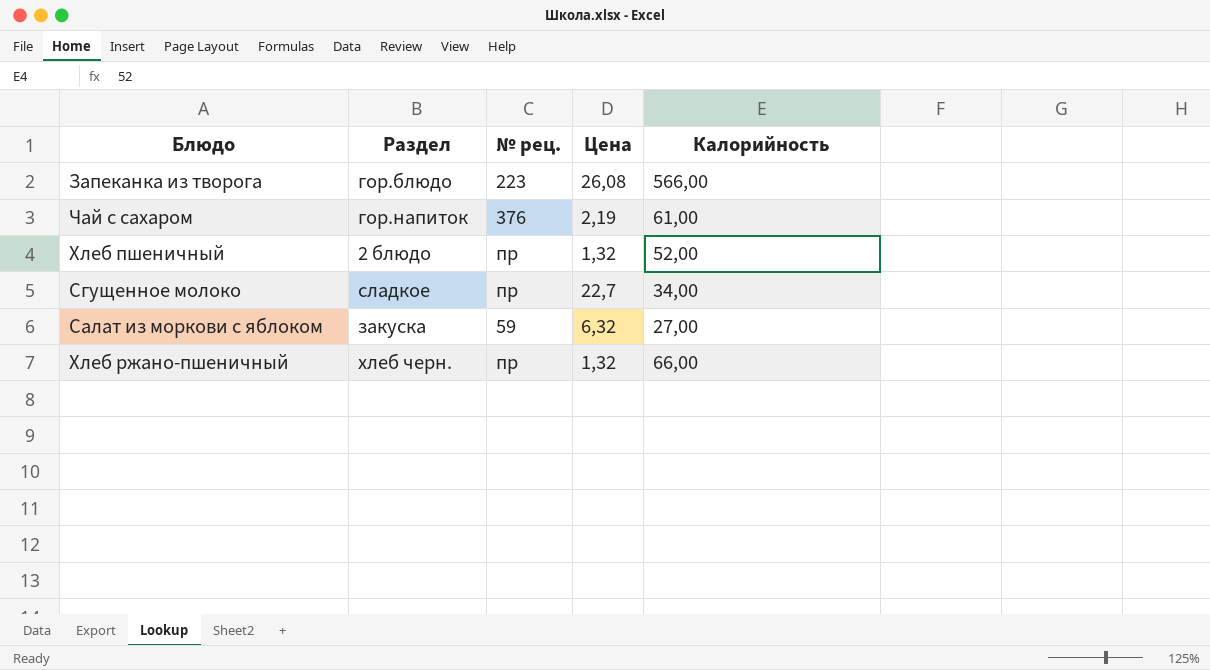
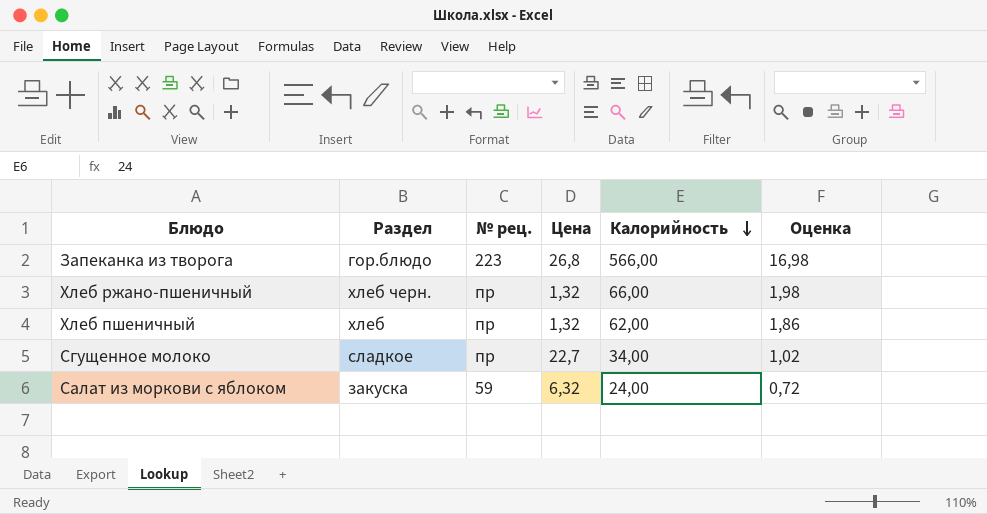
row order: none -> Калорийность descending
column Оценка | formula: none -> [Калорийность] * 0,03
row Чай с сахаром: гор.напиток | 376 | 2,19 | 61,00 -> none
Запеканка из творога | Цена: 26,08 -> 26,8
Хлеб пшеничный | Раздел: 2 блюдо -> хлеб
Хлеб пшеничный | Калорийность: 52,00 -> 62,00
Салат из моркови с яблоком | Калорийность: 27,00 -> 24,00

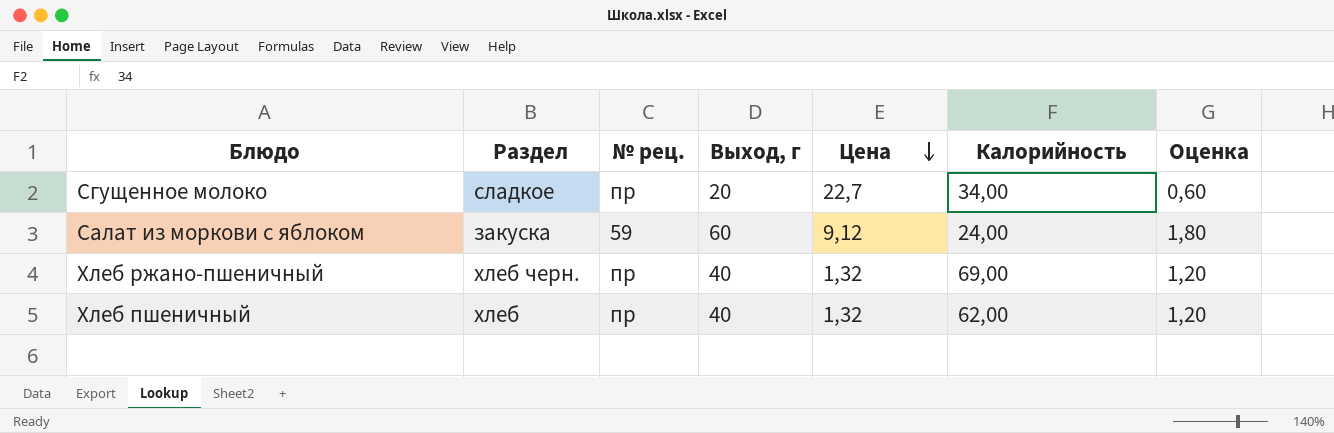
row order: Калорийность descending -> Цена descending
column Выход, г | position: none -> 4
column Оценка | formula: [Калорийность] * 0,03 -> [Выход, г] * 0,03
row Запеканка из творога: гор.блюдо | 223 | 26,8 | 566,00 | 16,98 -> none
Салат из моркови с яблоком | Цена: 6,32 -> 9,12
Хлеб ржано-пшеничный | Калорийность: 66,00 -> 69,00

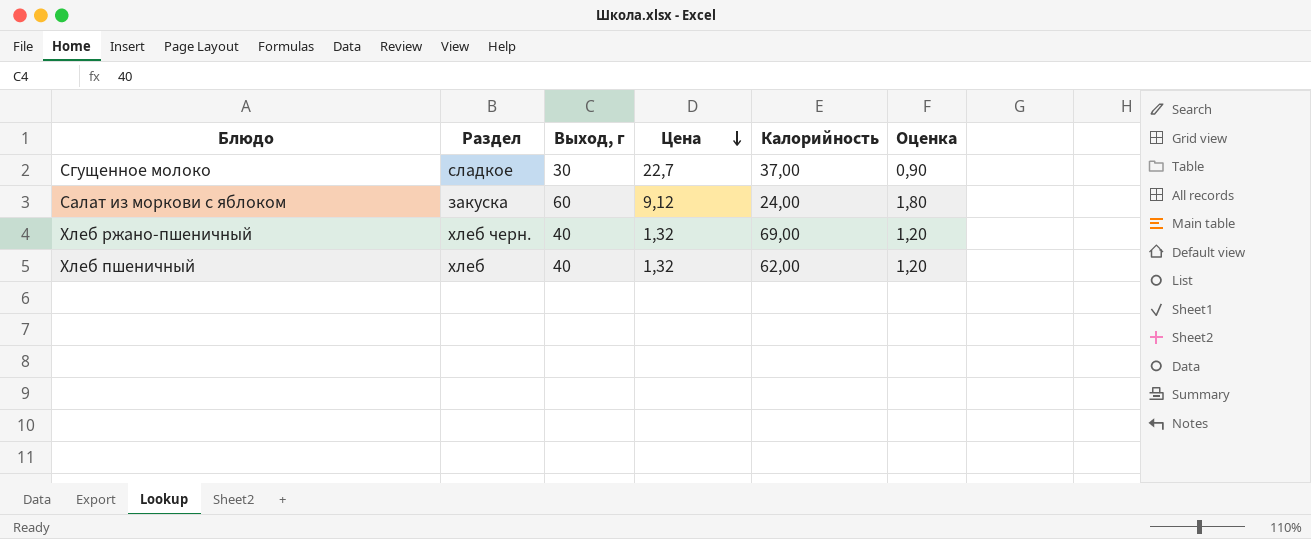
column № рец. | position: 3 -> none
Сгущенное молоко | Выход, г: 20 -> 30
Сгущенное молоко | Калорийность: 34,00 -> 37,00
Сгущенное молоко | Оценка: 0,60 -> 0,90

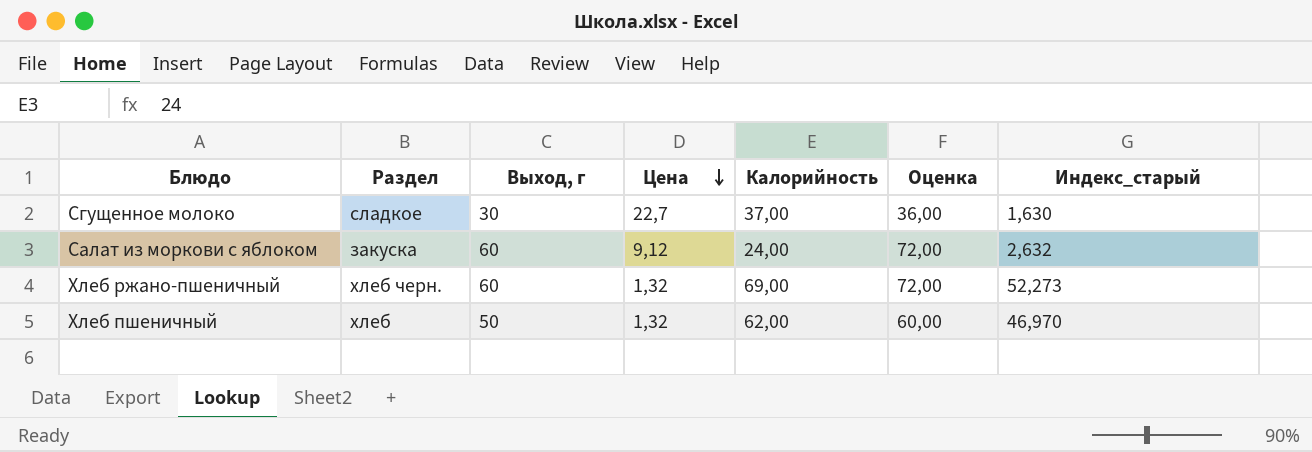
column Оценка | formula: [Выход, г] * 0,03 -> [Выход, г] * 1,2
column Индекс_старый | formula: none -> [Калорийность] / [Цена]
Хлеб ржано-пшеничный | Выход, г: 40 -> 60
Хлеб пшеничный | Выход, г: 40 -> 50

